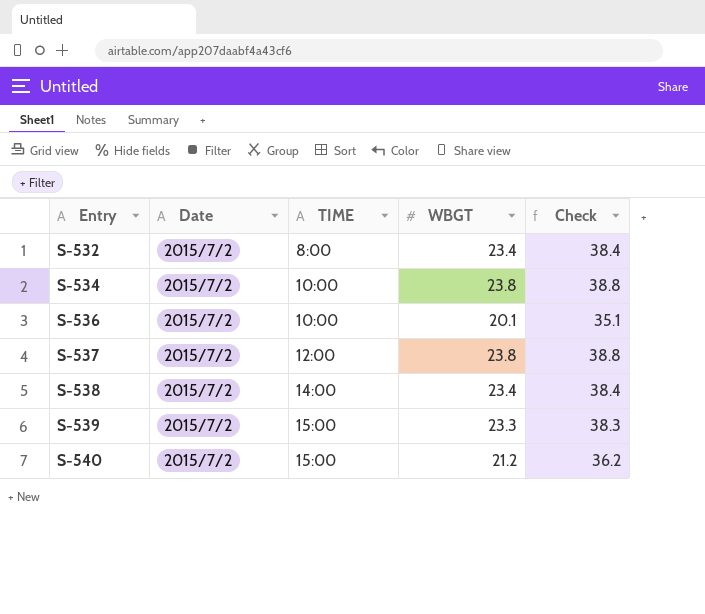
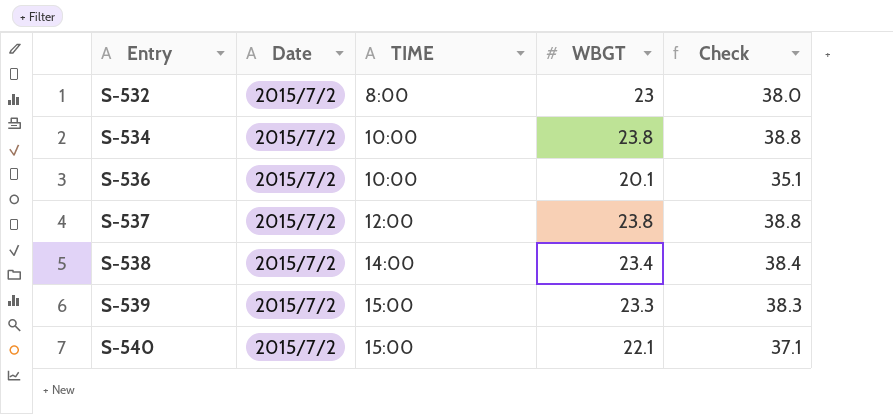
S-532 | WBGT: 23.4 -> 23
S-532 | Check: 38.4 -> 38.0
S-540 | WBGT: 21.2 -> 22.1
S-540 | Check: 36.2 -> 37.1

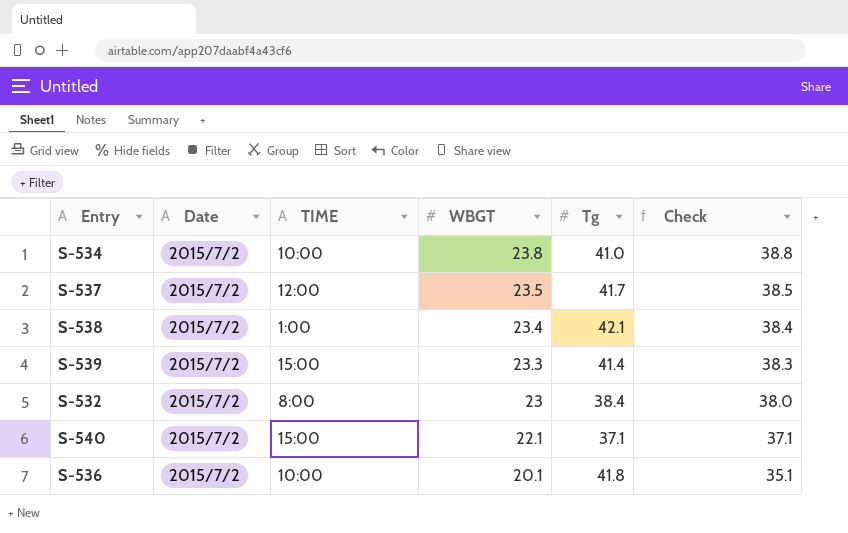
row order: Entry ascending -> WBGT descending
column Tg | position: none -> 5
S-537 | WBGT: 23.8 -> 23.5
S-537 | Check: 38.8 -> 38.5
S-538 | TIME: 14:00 -> 1:00

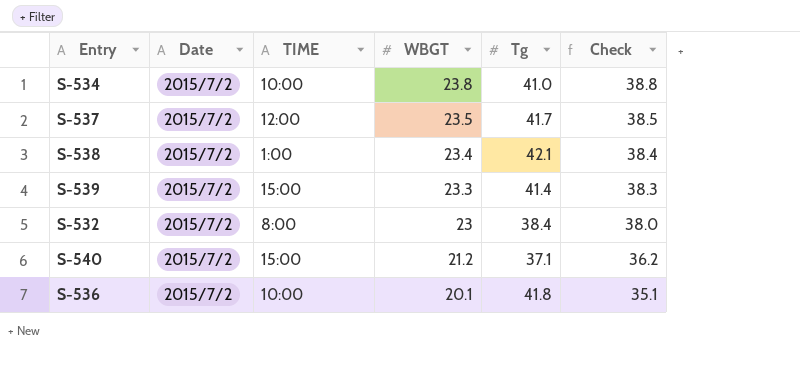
S-540 | WBGT: 22.1 -> 21.2
S-540 | Check: 37.1 -> 36.2

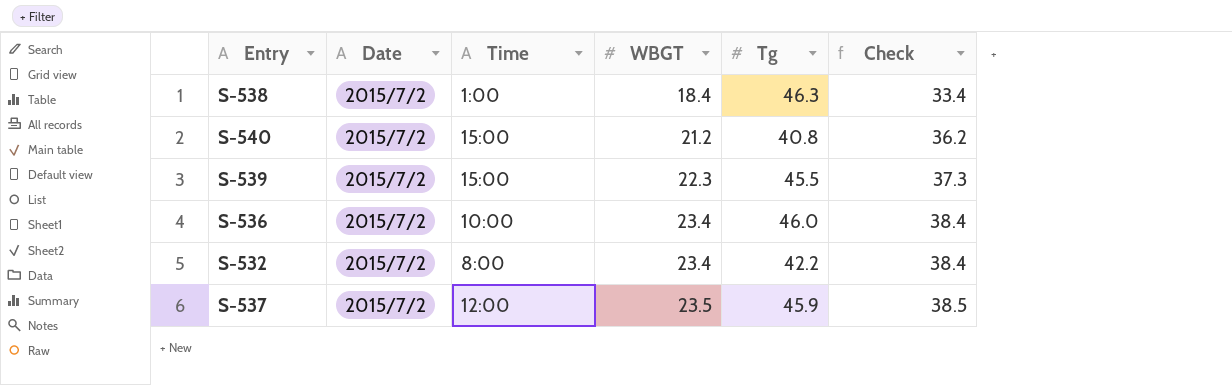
row order: WBGT descending -> WBGT ascending
column name: TIME -> Time
row S-534: 2015/7/2 | 10:00 | 23.8 | 41.0 | 38.8 -> none
S-538 | WBGT: 23.4 -> 18.4
S-538 | Tg: 42.1 -> 46.3
S-538 | Check: 38.4 -> 33.4
S-540 | Tg: 37.1 -> 40.8
S-539 | WBGT: 23.3 -> 22.3
S-539 | Tg: 41.4 -> 45.5
S-539 | Check: 38.3 -> 37.3
S-536 | WBGT: 20.1 -> 23.4
S-536 | Tg: 41.8 -> 46.0
S-536 | Check: 35.1 -> 38.4
S-532 | WBGT: 23 -> 23.4
S-532 | Tg: 38.4 -> 42.2
S-532 | Check: 38.0 -> 38.4
S-537 | Tg: 41.7 -> 45.9

